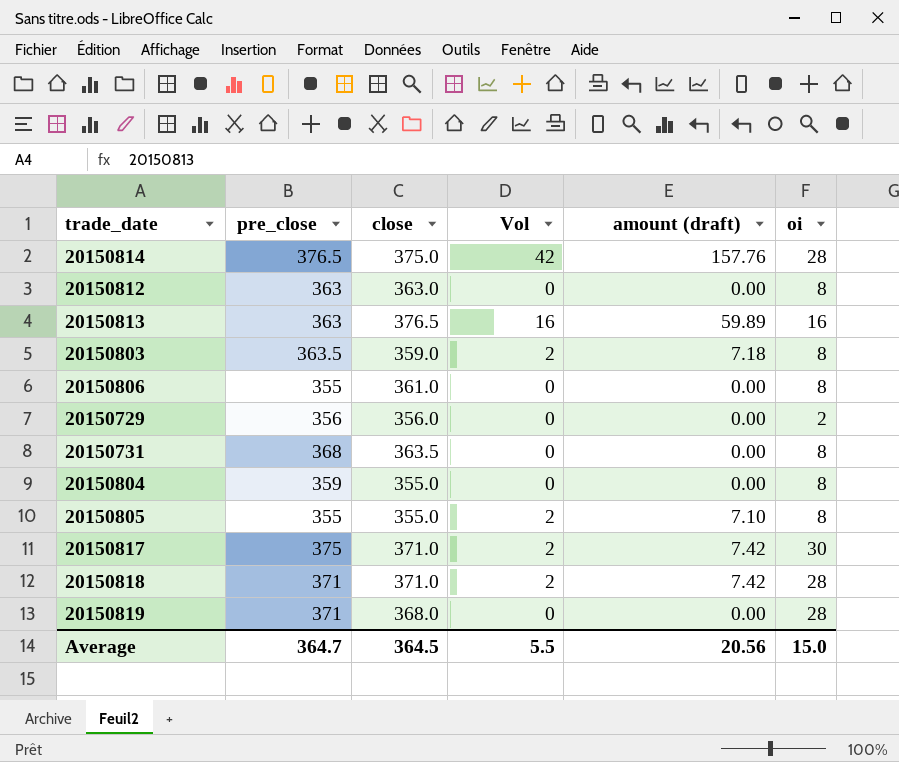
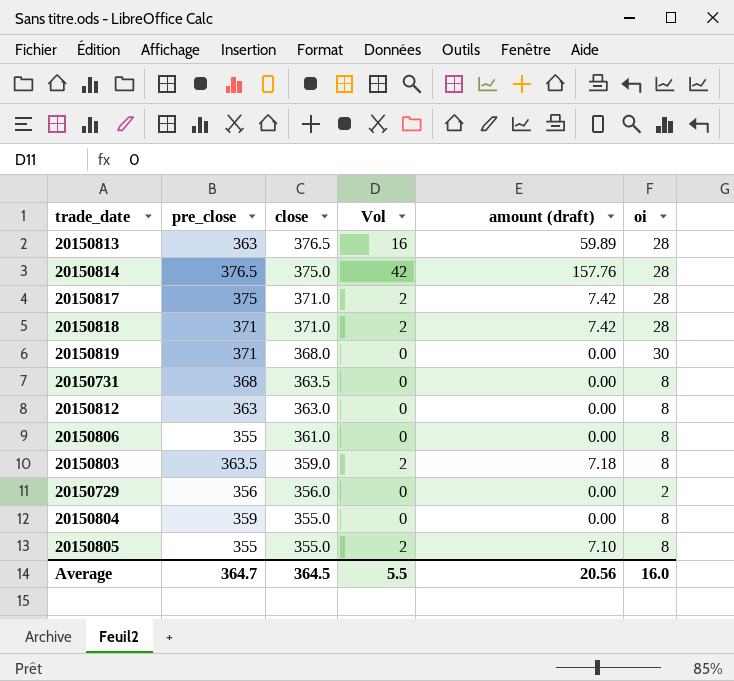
row order: none -> close descending
20150813 | oi: 16 -> 28
20150817 | oi: 30 -> 28
20150819 | oi: 28 -> 30
Average | oi: 15.0 -> 16.0

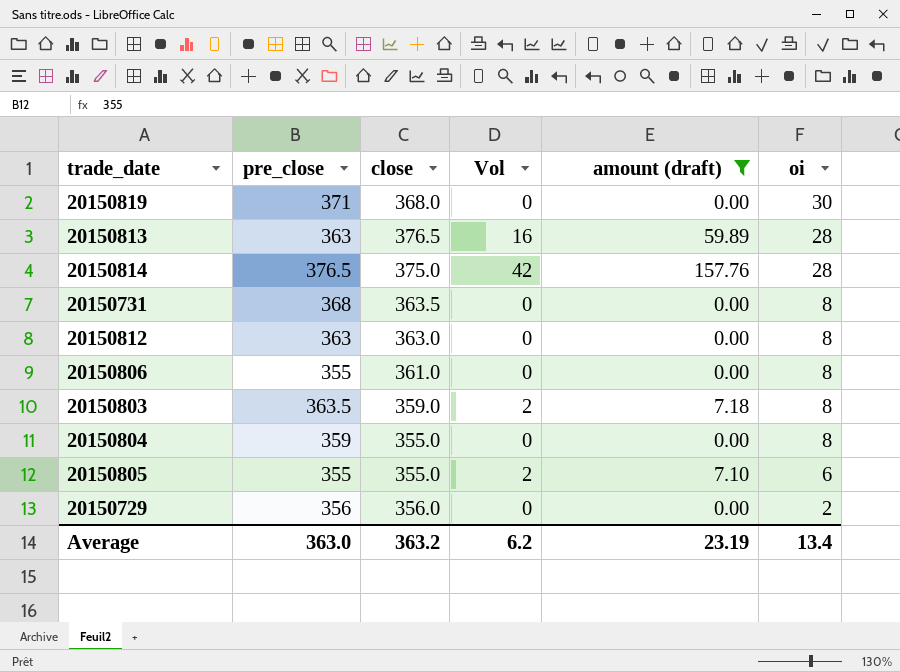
filter: none -> amount (draft) != 7.42
row order: close descending -> oi descending
20150805 | oi: 8 -> 6
Average | pre_close: 364.7 -> 363.0
Average | close: 364.5 -> 363.2
Average | Vol: 5.5 -> 6.2
Average | amount (draft): 20.56 -> 23.19
Average | oi: 16.0 -> 13.4

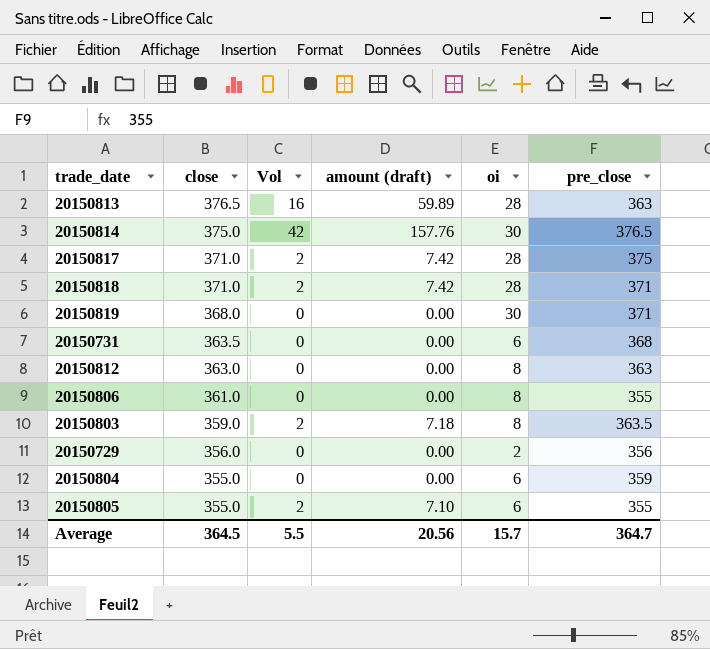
filter: amount (draft) != 7.42 -> none
row order: oi descending -> close descending
column pre_close | position: 2 -> 6
20150814 | oi: 28 -> 30
20150731 | oi: 8 -> 6
20150804 | oi: 8 -> 6
Average | close: 363.2 -> 364.5
Average | Vol: 6.2 -> 5.5
Average | amount (draft): 23.19 -> 20.56
Average | oi: 13.4 -> 15.7
Average | pre_close: 363.0 -> 364.7

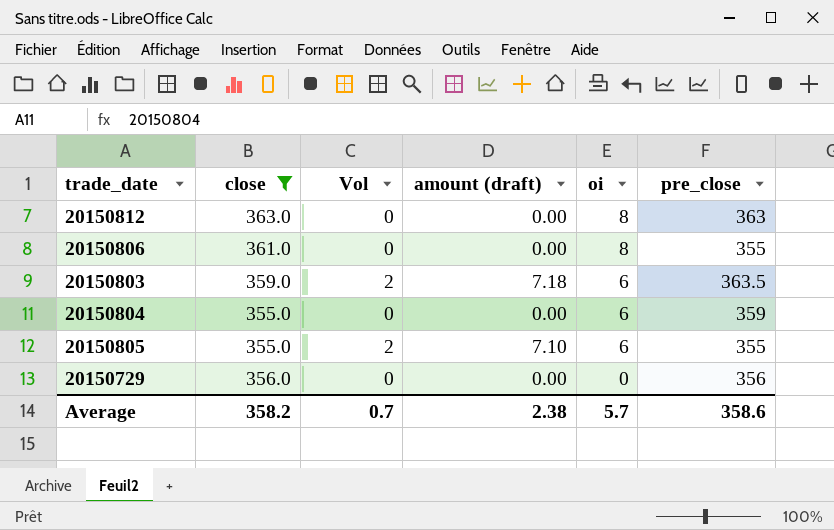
filter: none -> close <= 363.0
row order: close descending -> oi descending
20150803 | oi: 8 -> 6
20150729 | oi: 2 -> 0
Average | close: 364.5 -> 358.2
Average | Vol: 5.5 -> 0.7
Average | amount (draft): 20.56 -> 2.38
Average | oi: 15.7 -> 5.7
Average | pre_close: 364.7 -> 358.6

